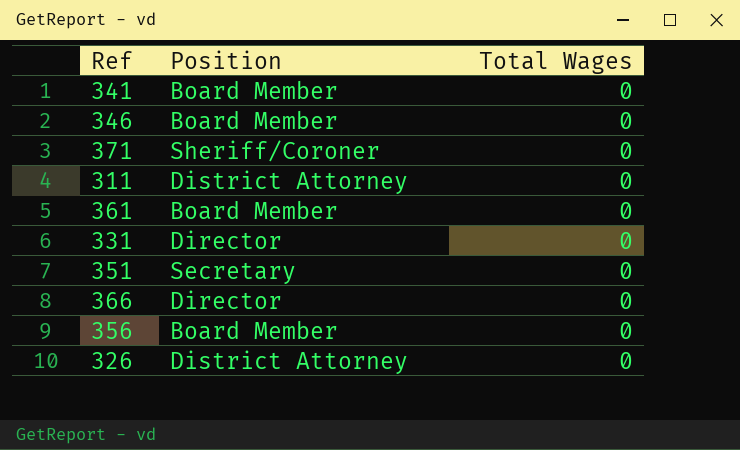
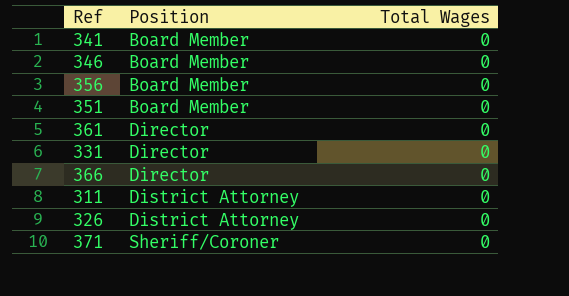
row order: none -> Position ascending
351 | Position: Secretary -> Board Member
361 | Position: Board Member -> Director

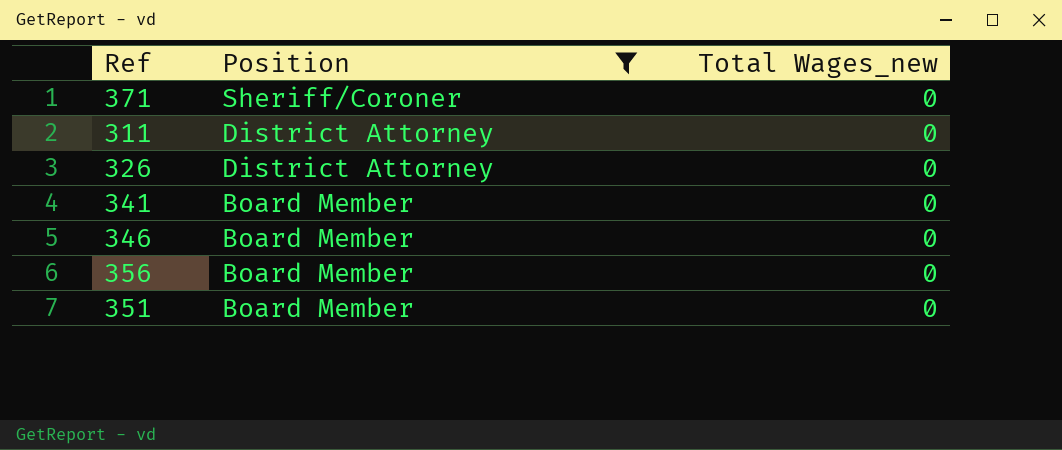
filter: none -> Position != Director
row order: Position ascending -> Position descending
column name: Total Wages -> Total Wages_new

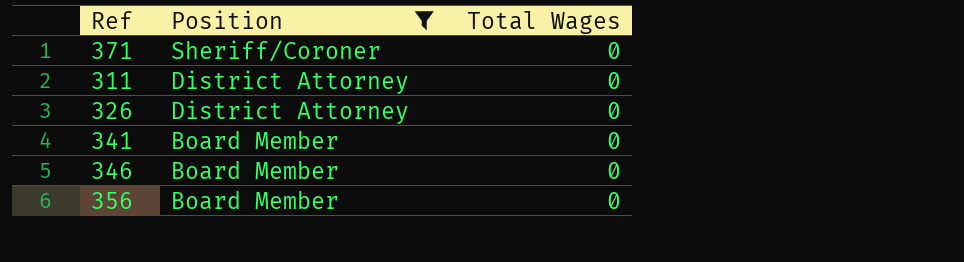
column name: Total Wages_new -> Total Wages
row 351: Board Member | 0 -> none

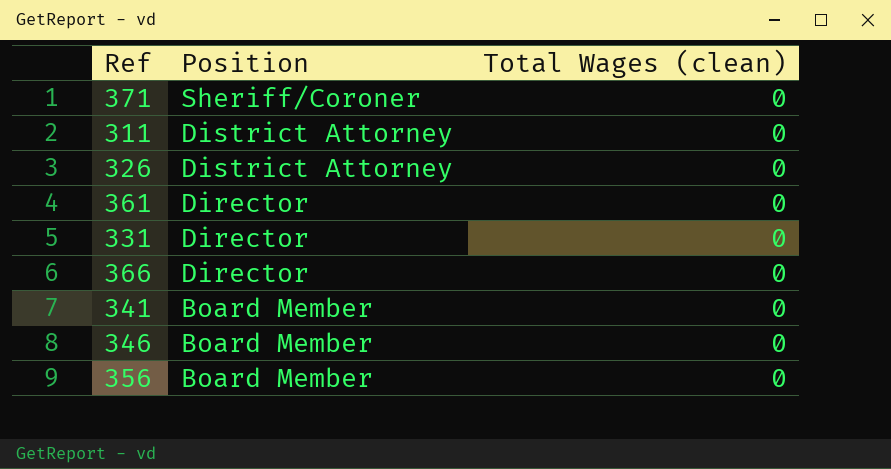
filter: Position != Director -> none
column name: Total Wages -> Total Wages (clean)

